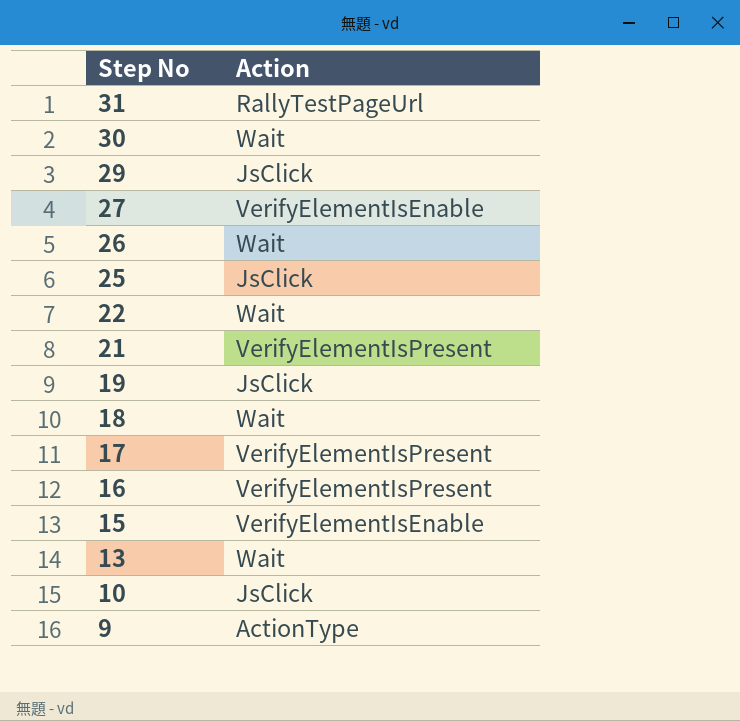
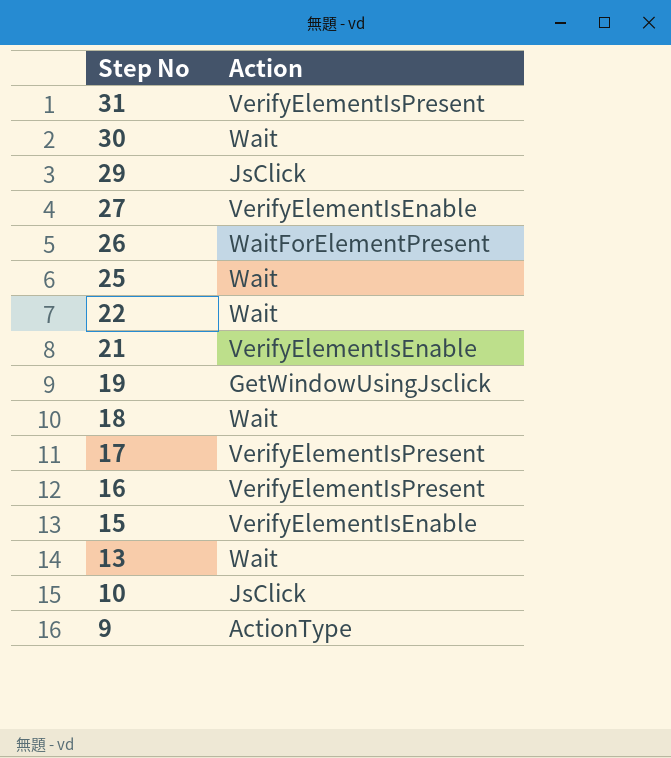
31 | Action: RallyTestPageUrl -> VerifyElementIsPresent
26 | Action: Wait -> WaitForElementPresent
25 | Action: JsClick -> Wait
21 | Action: VerifyElementIsPresent -> VerifyElementIsEnable
19 | Action: JsClick -> GetWindowUsingJsclick

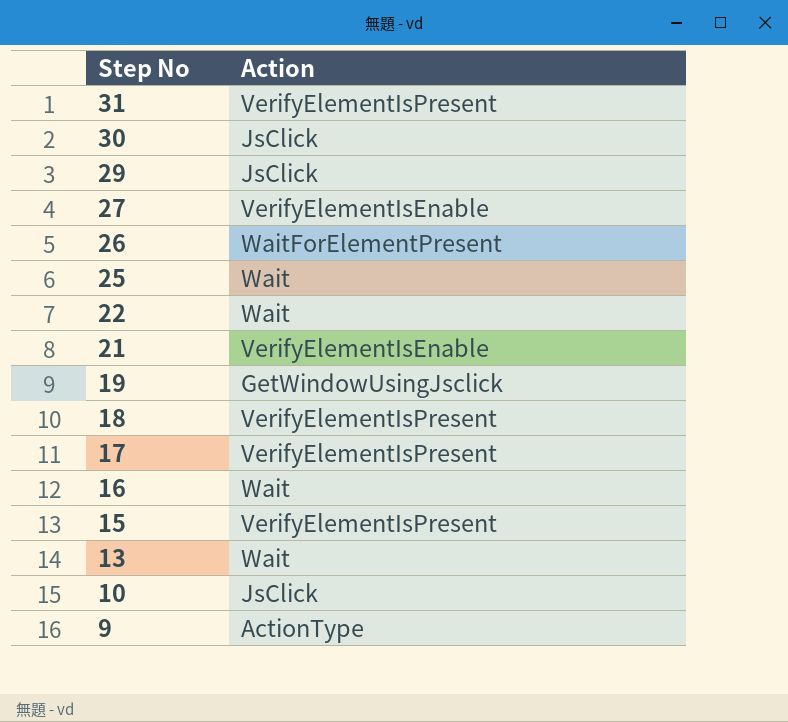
30 | Action: Wait -> JsClick
18 | Action: Wait -> VerifyElementIsPresent
16 | Action: VerifyElementIsPresent -> Wait
15 | Action: VerifyElementIsEnable -> VerifyElementIsPresent

